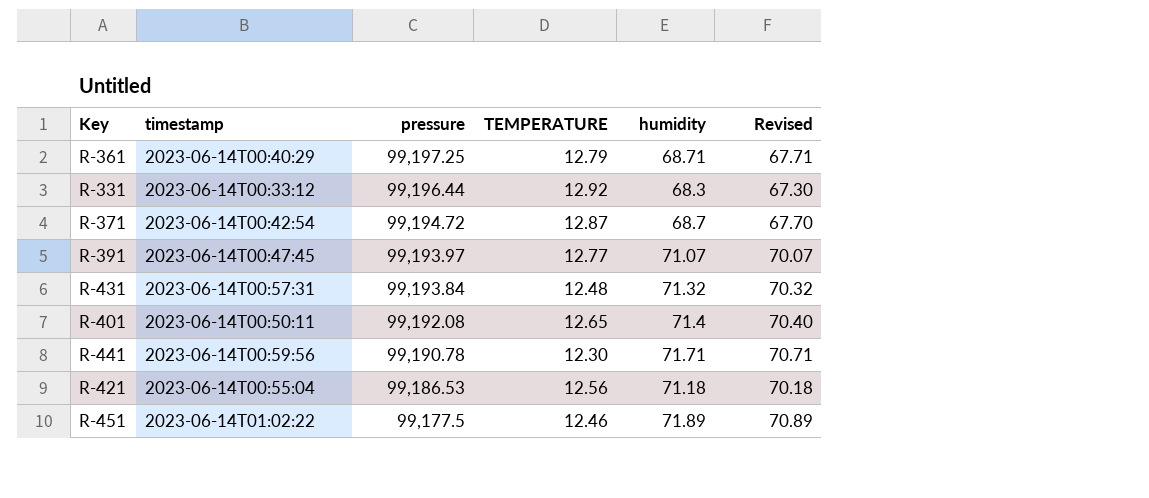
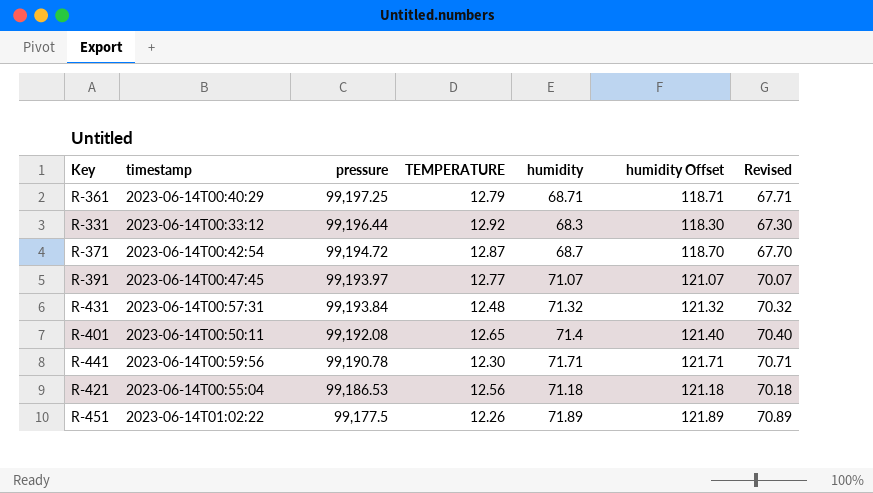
column humidity Offset | formula: none -> [humidity] + 50
R-451 | TEMPERATURE: 12.46 -> 12.26

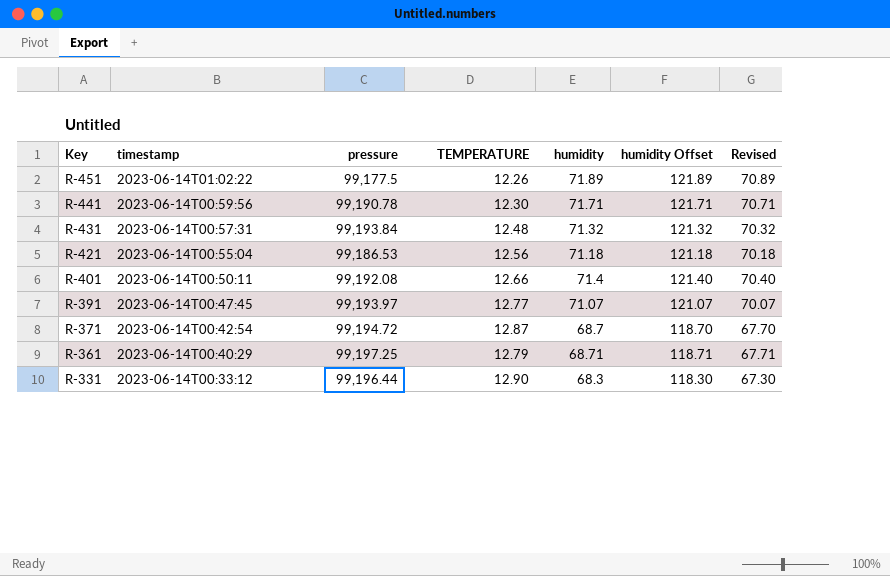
row order: pressure descending -> Key descending
R-401 | TEMPERATURE: 12.65 -> 12.66
R-331 | TEMPERATURE: 12.92 -> 12.90

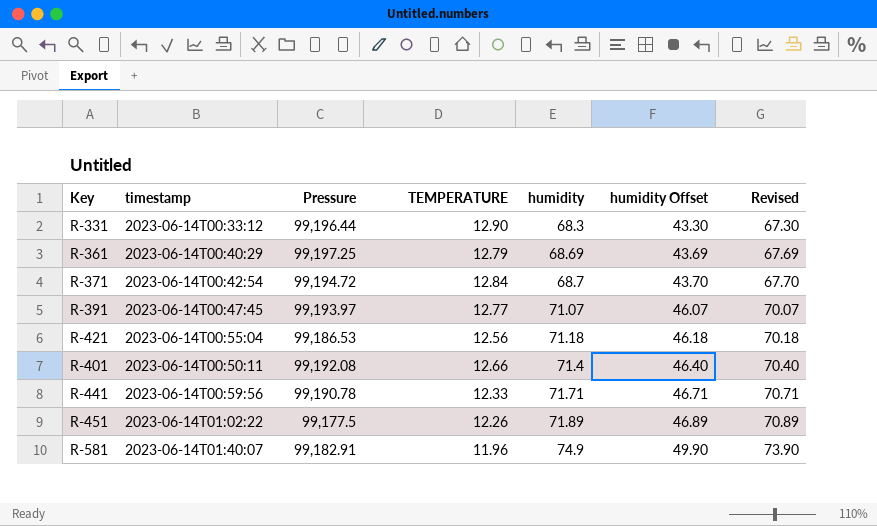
row order: Key descending -> humidity ascending
column name: pressure -> Pressure
column humidity Offset | formula: [humidity] + 50 -> [humidity] - 25
row R-431: 2023-06-14T00:57:31 | 99,193.84 | 12.48 | 71.32 | 121.32 | 70.32 -> none
R-361 | humidity: 68.71 -> 68.69
R-361 | Revised: 67.71 -> 67.69
R-371 | TEMPERATURE: 12.87 -> 12.84
R-441 | TEMPERATURE: 12.30 -> 12.33
row R-581: none -> 2023-06-14T01:40:07 | 99,182.91 | 11.96 | 74.9 | 49.90 | 73.90

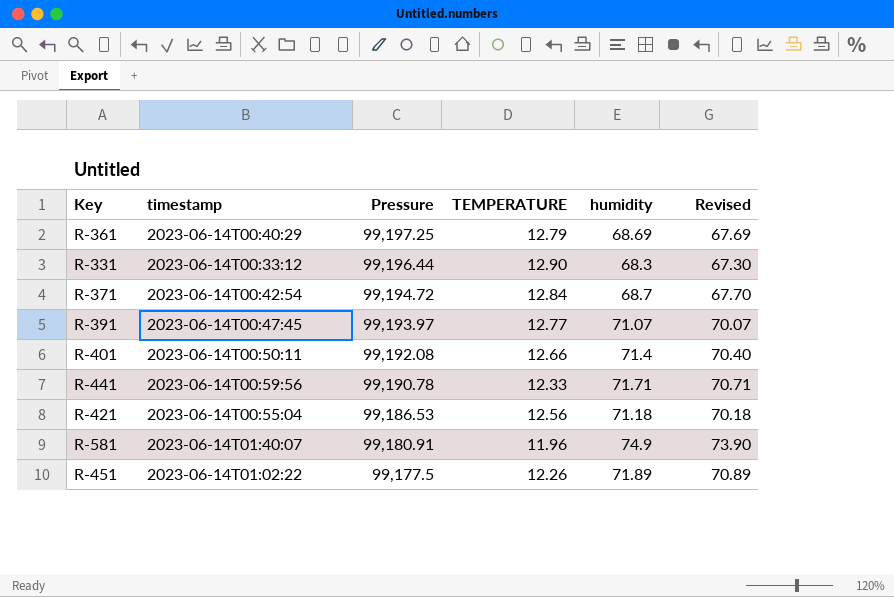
row order: humidity ascending -> Pressure descending
column humidity Offset | formula: [humidity] - 25 -> none
R-581 | Pressure: 99,182.91 -> 99,180.91

